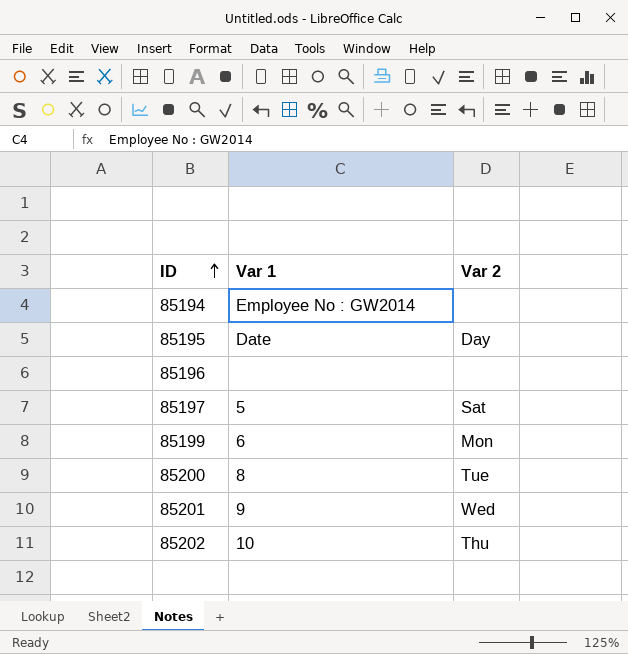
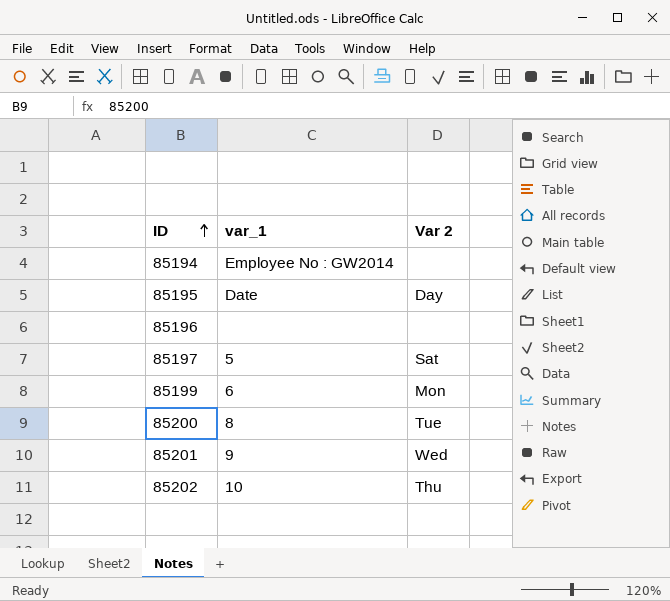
column name: Var 1 -> var_1

